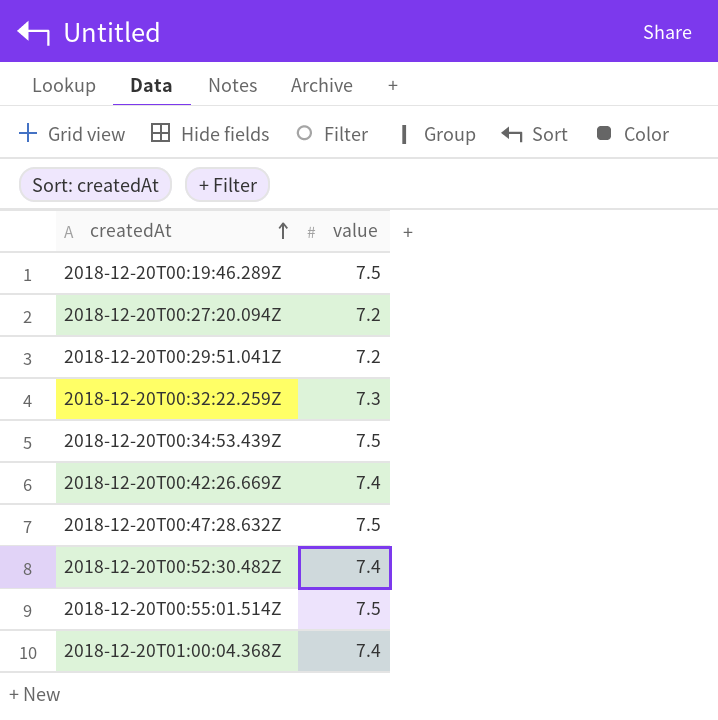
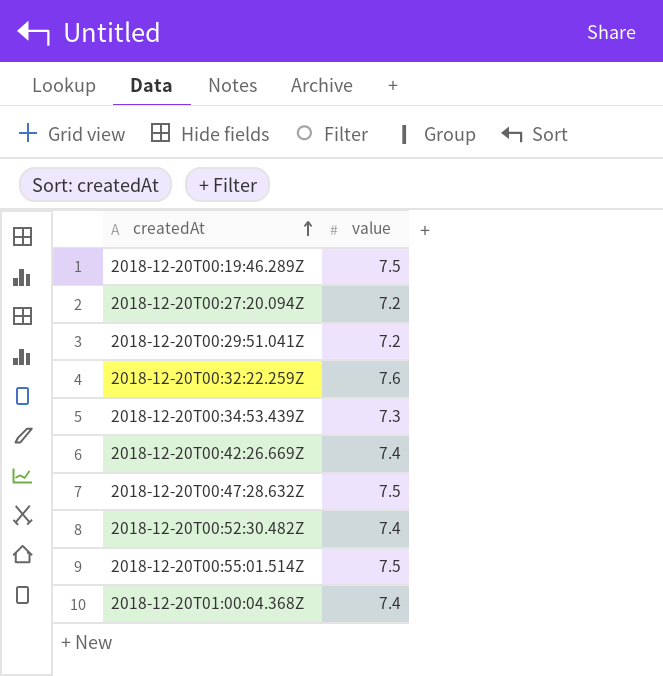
2018-12-20T00:32:22.259Z | value: 7.3 -> 7.6
2018-12-20T00:34:53.439Z | value: 7.5 -> 7.3

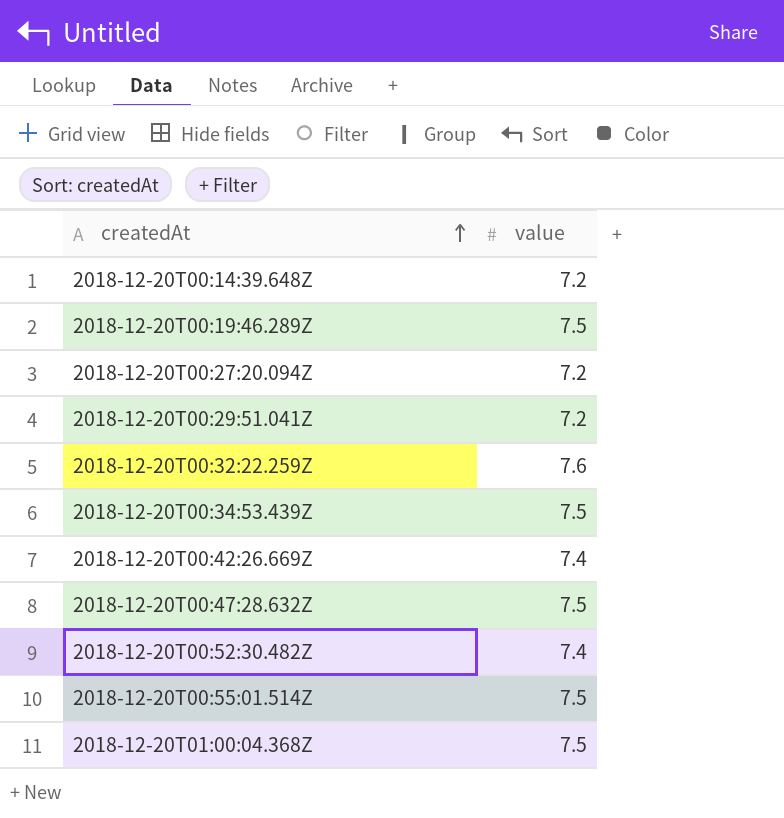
row 2018-12-20T00:14:39.648Z: none -> 7.2
2018-12-20T00:34:53.439Z | value: 7.3 -> 7.5
2018-12-20T01:00:04.368Z | value: 7.4 -> 7.5

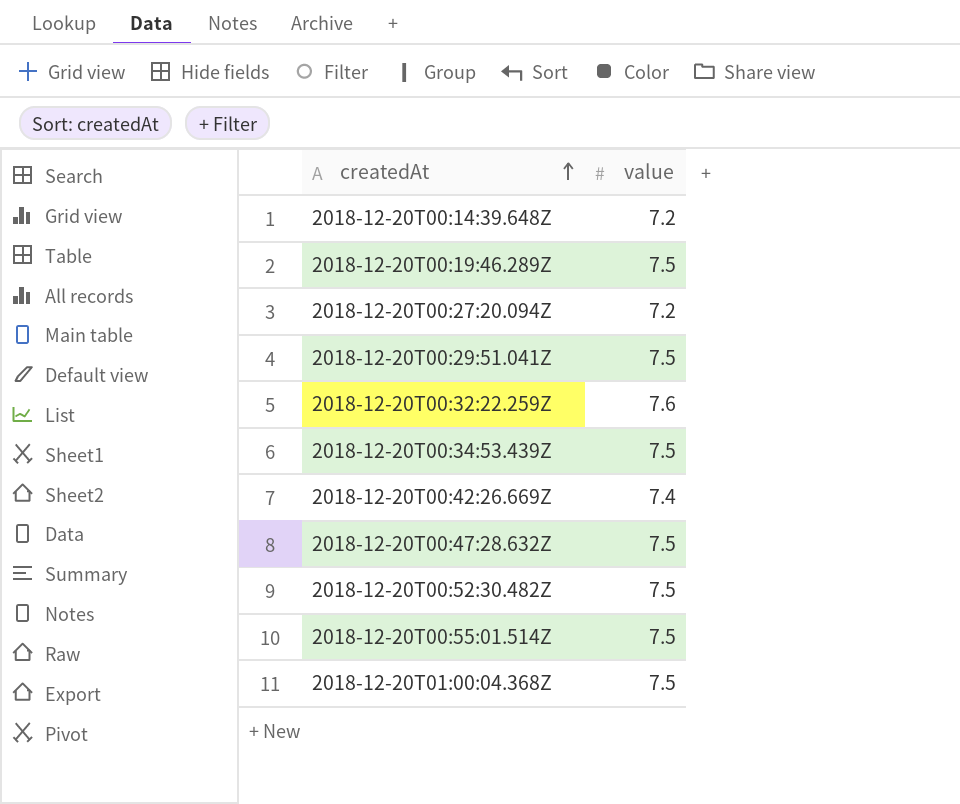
2018-12-20T00:29:51.041Z | value: 7.2 -> 7.5
2018-12-20T00:52:30.482Z | value: 7.4 -> 7.5

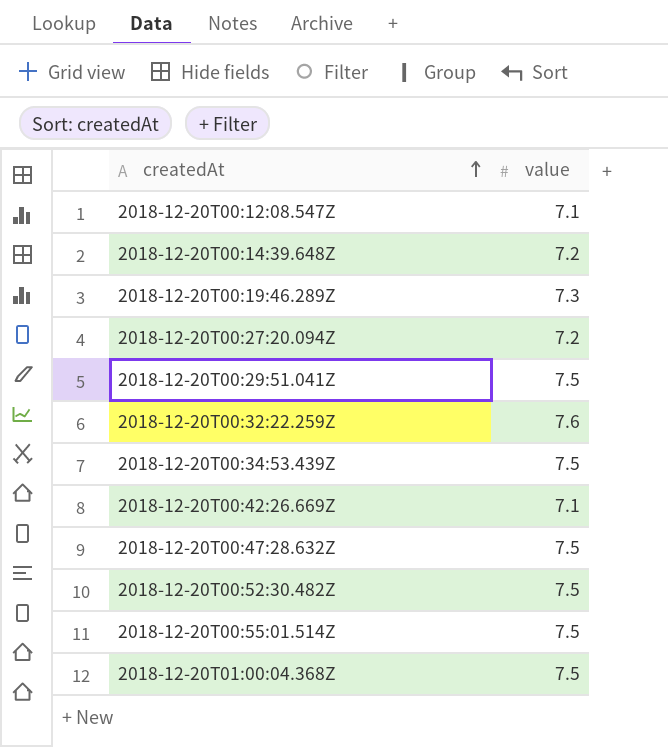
row 2018-12-20T00:12:08.547Z: none -> 7.1
2018-12-20T00:19:46.289Z | value: 7.5 -> 7.3
2018-12-20T00:42:26.669Z | value: 7.4 -> 7.1

